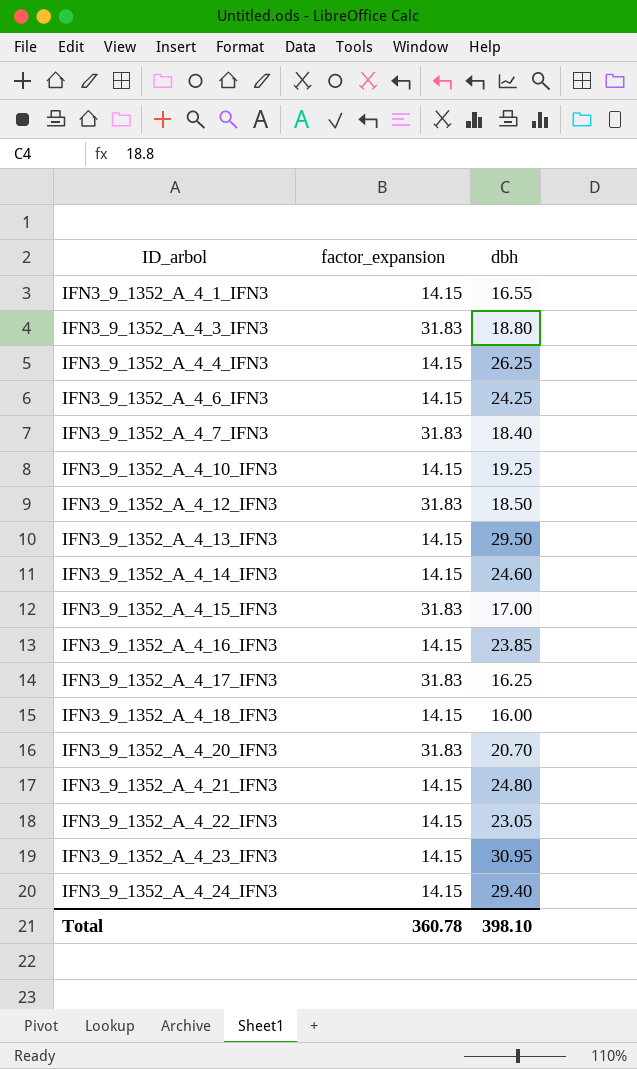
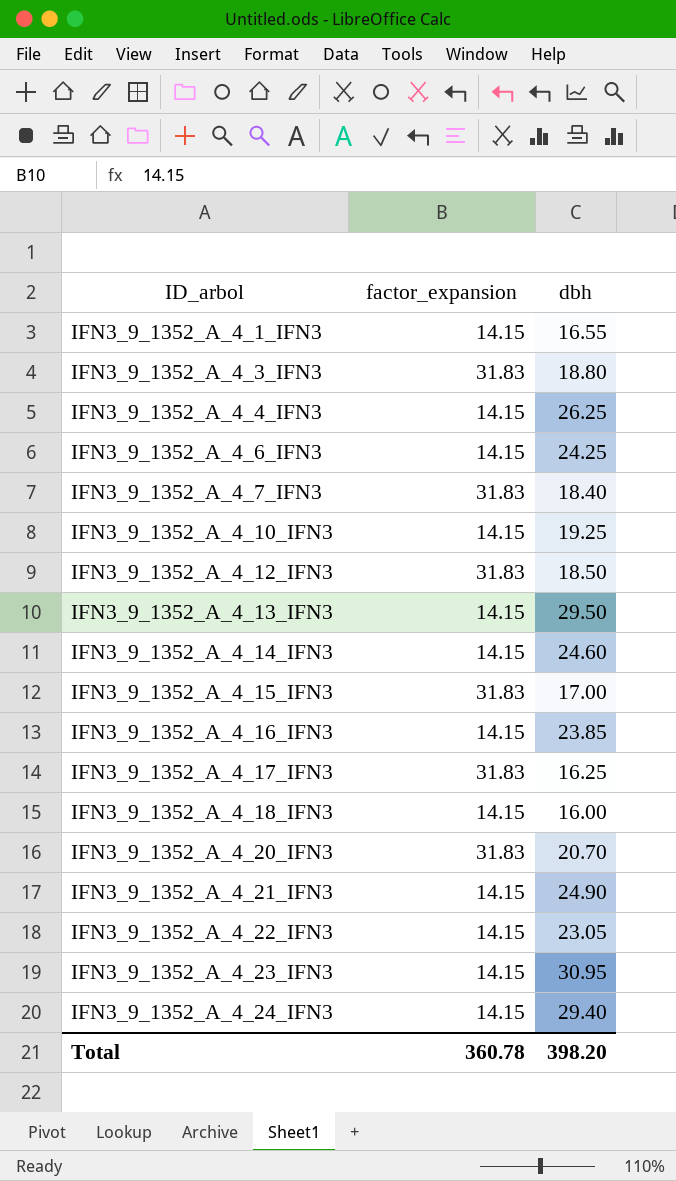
IFN3_9_1352_A_4_21_IFN3 | dbh: 24.80 -> 24.90
Total | dbh: 398.10 -> 398.20

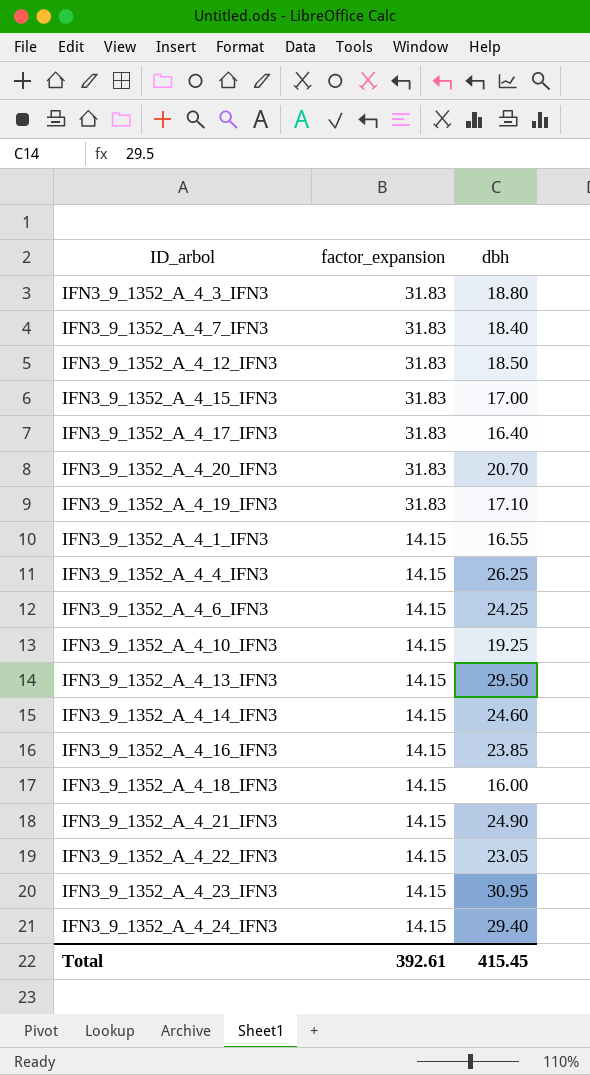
row order: ID_arbol ascending -> factor_expansion descending
IFN3_9_1352_A_4_17_IFN3 | dbh: 16.25 -> 16.40
row IFN3_9_1352_A_4_19_IFN3: none -> 31.83 | 17.10
Total | factor_expansion: 360.78 -> 392.61
Total | dbh: 398.20 -> 415.45

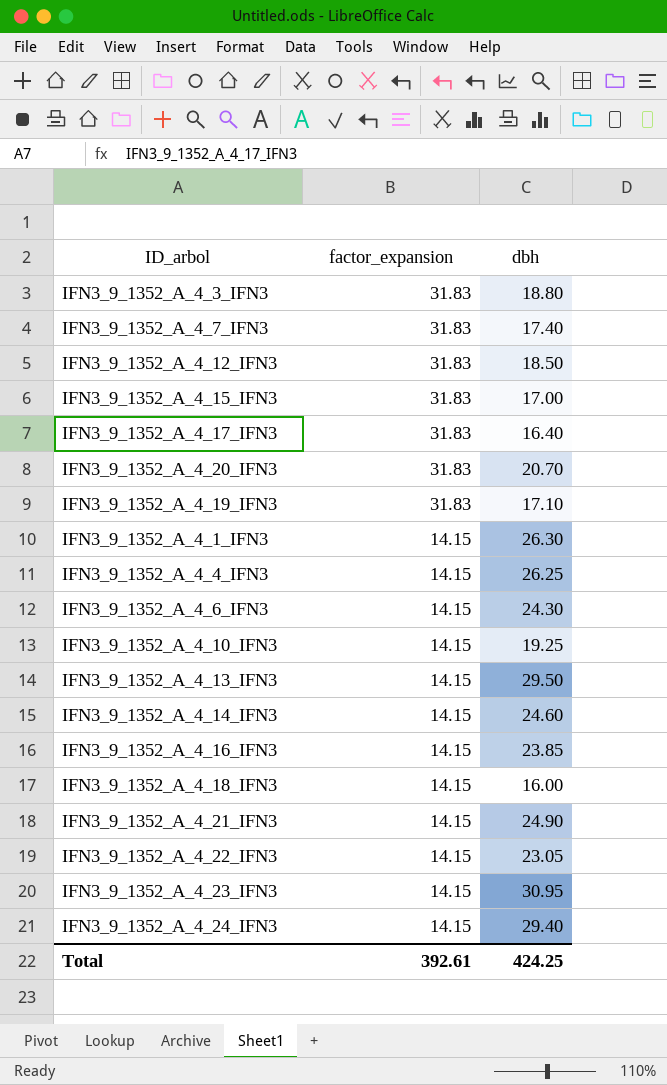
IFN3_9_1352_A_4_7_IFN3 | dbh: 18.40 -> 17.40
IFN3_9_1352_A_4_1_IFN3 | dbh: 16.55 -> 26.30
IFN3_9_1352_A_4_6_IFN3 | dbh: 24.25 -> 24.30
Total | dbh: 415.45 -> 424.25

